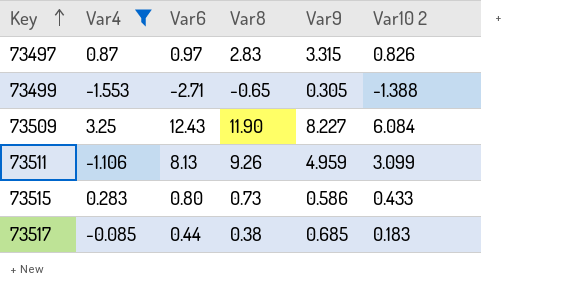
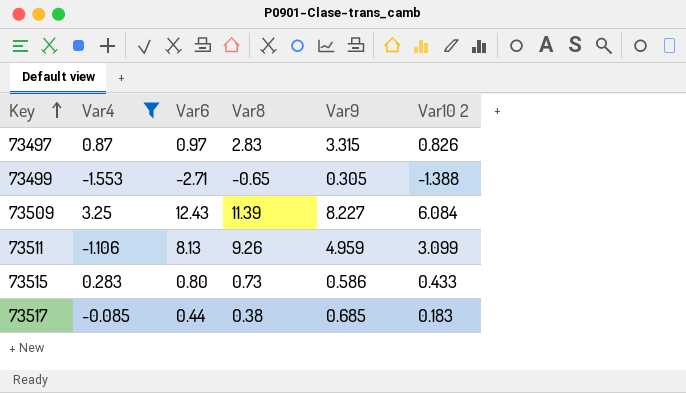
73509 | Var8: 11.90 -> 11.39

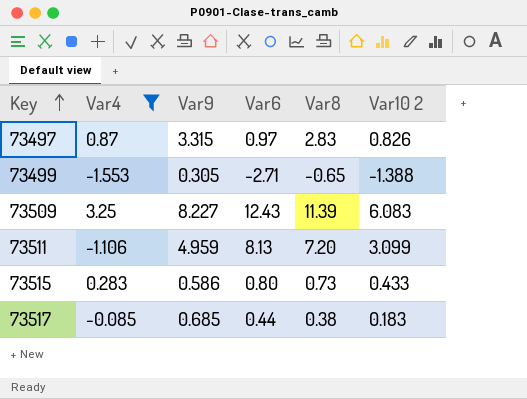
column Var9 | position: 5 -> 3
73509 | Var10 2: 6.084 -> 6.083
73511 | Var8: 9.26 -> 7.20

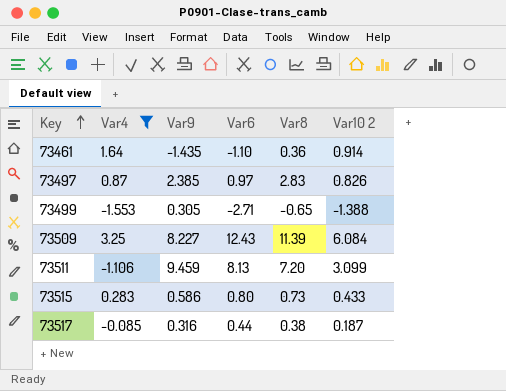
row 73461: none -> 1.64 | -1.435 | -1.10 | 0.36 | 0.914
73497 | Var9: 3.315 -> 2.385
73509 | Var10 2: 6.083 -> 6.084
73511 | Var9: 4.959 -> 9.459
73517 | Var9: 0.685 -> 0.316
73517 | Var10 2: 0.183 -> 0.187

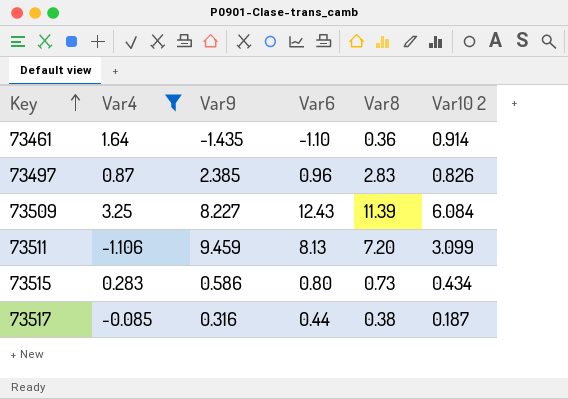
row 73499: -1.553 | 0.305 | -2.71 | -0.65 | -1.388 -> none
73497 | Var6: 0.97 -> 0.96
73515 | Var10 2: 0.433 -> 0.434

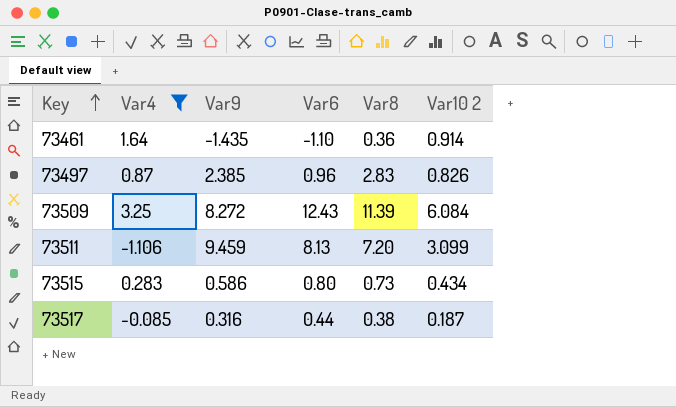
73509 | Var9: 8.227 -> 8.272

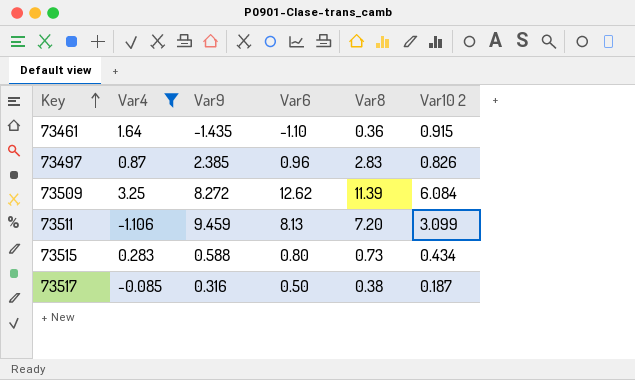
73461 | Var10 2: 0.914 -> 0.915
73509 | Var6: 12.43 -> 12.62
73515 | Var9: 0.586 -> 0.588
73517 | Var6: 0.44 -> 0.50

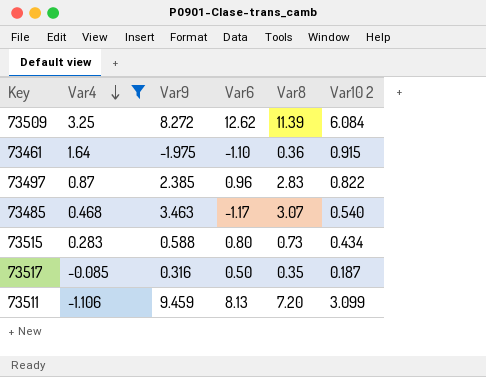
row order: Key ascending -> Var4 descending
73461 | Var9: -1.435 -> -1.975
73497 | Var10 2: 0.826 -> 0.822
row 73485: none -> 0.468 | 3.463 | -1.17 | 3.07 | 0.540
73517 | Var8: 0.38 -> 0.35

